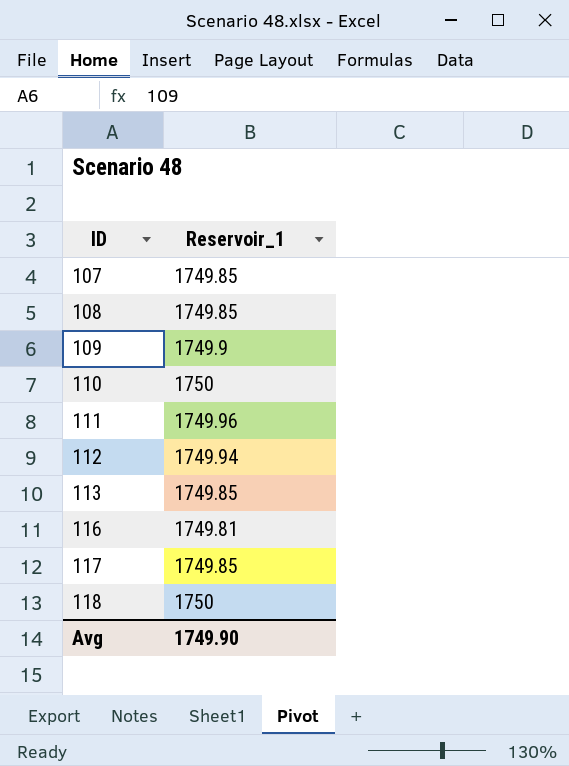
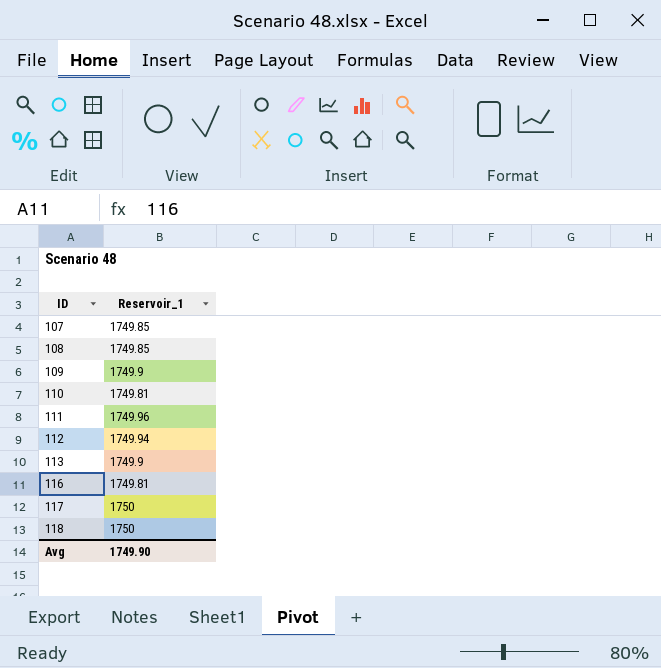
110 | Reservoir_1: 1750 -> 1749.81
113 | Reservoir_1: 1749.85 -> 1749.9
117 | Reservoir_1: 1749.85 -> 1750

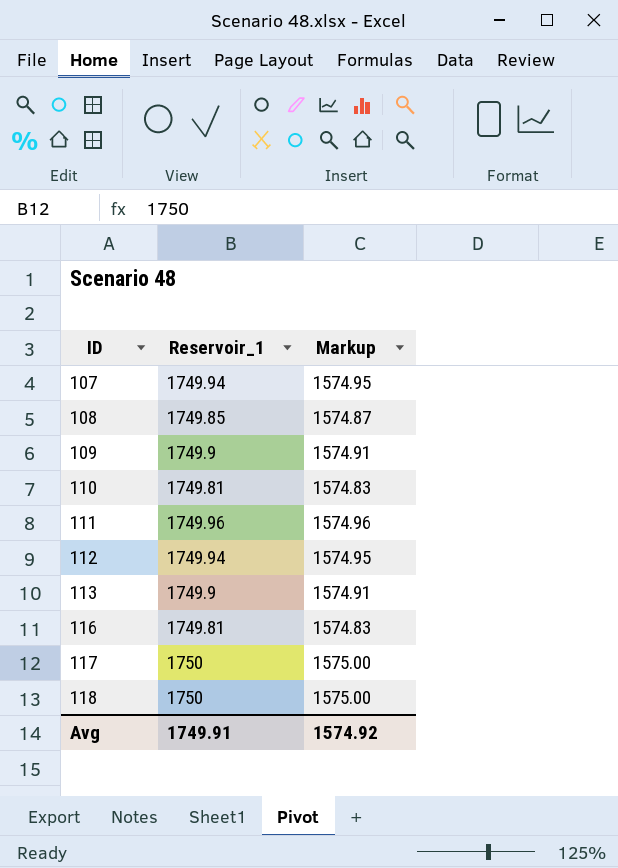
column Markup | formula: none -> [Reservoir_1] * 0.9
107 | Reservoir_1: 1749.85 -> 1749.94
Avg | Reservoir_1: 1749.90 -> 1749.91

